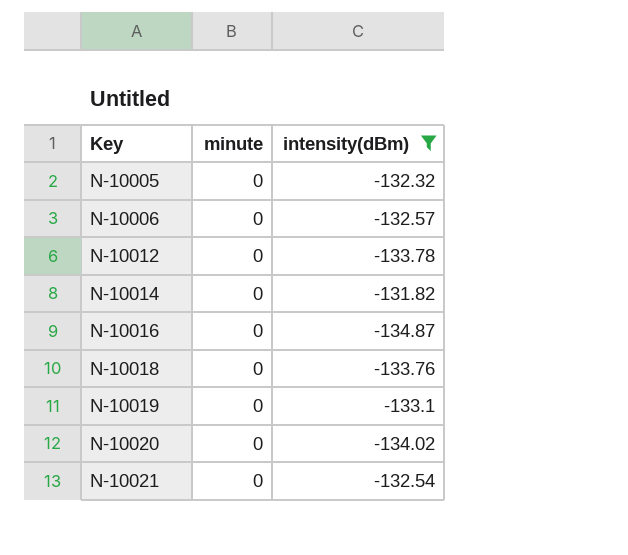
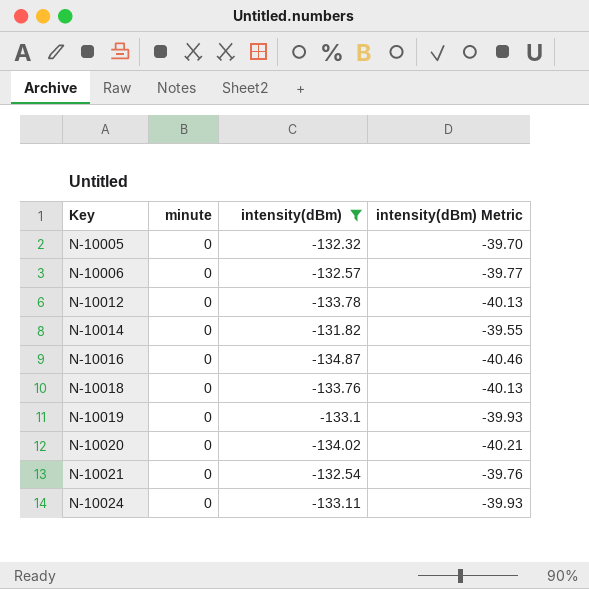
column intensity(dBm) Metric | formula: none -> [intensity(dBm)] * 0.3
row N-10024: none -> 0 | -133.11 | -39.93

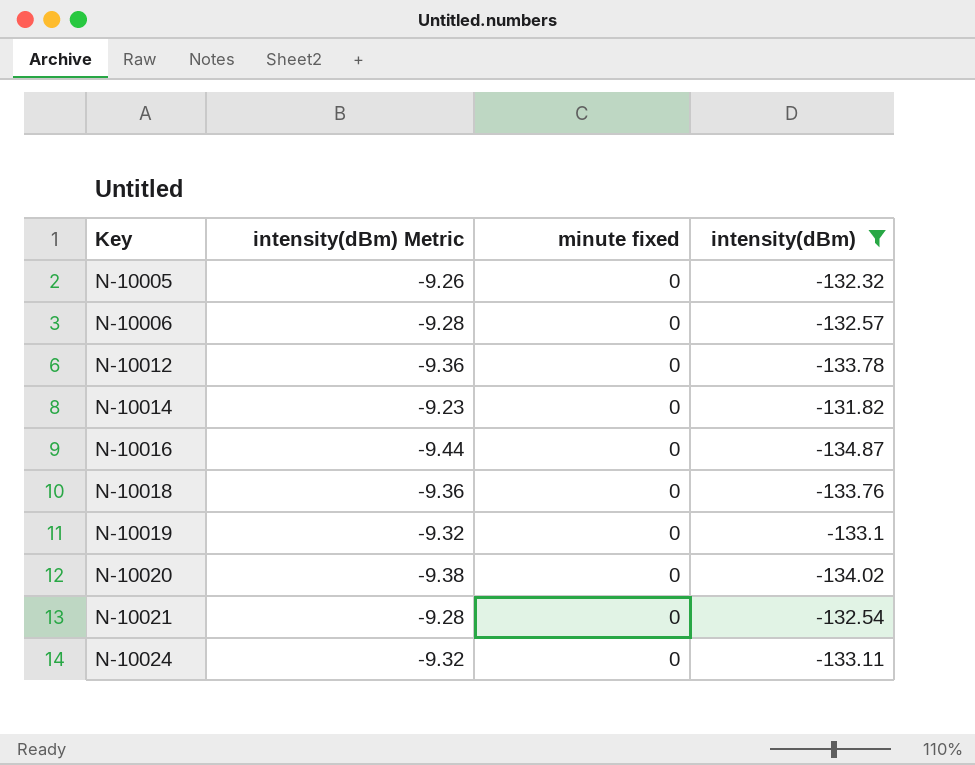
column intensity(dBm) Metric | formula: [intensity(dBm)] * 0.3 -> [intensity(dBm)] * 0.07
column intensity(dBm) Metric | position: 4 -> 2
column name: minute -> minute fixed

